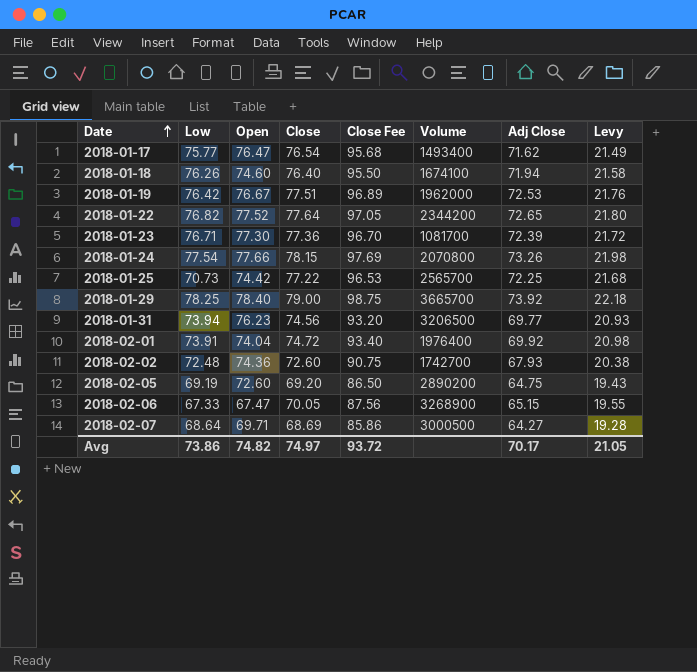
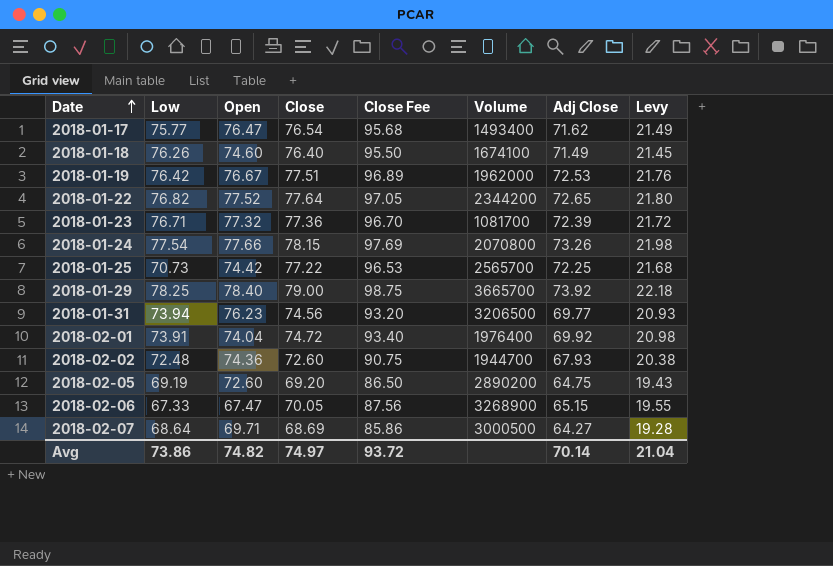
2018-01-18 | Adj Close: 71.94 -> 71.49
2018-01-18 | Levy: 21.58 -> 21.45
2018-01-23 | Open: 77.30 -> 77.32
2018-02-02 | Volume: 1742700 -> 1944700
Avg | Adj Close: 70.17 -> 70.14
Avg | Levy: 21.05 -> 21.04

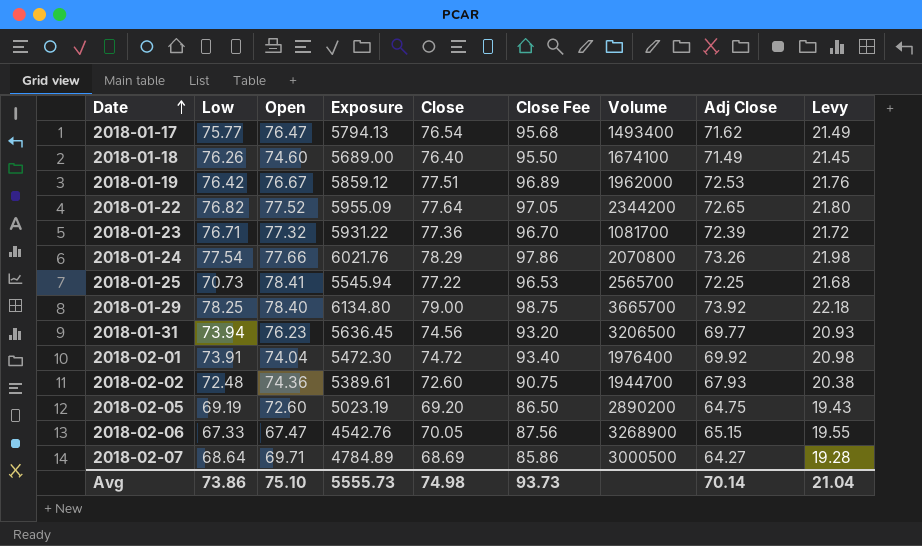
column Exposure | formula: none -> [Low] * [Open]
2018-01-24 | Close: 78.15 -> 78.29
2018-01-24 | Close Fee: 97.69 -> 97.86
2018-01-25 | Open: 74.42 -> 78.41
Avg | Open: 74.82 -> 75.10
Avg | Close: 74.97 -> 74.98
Avg | Close Fee: 93.72 -> 93.73

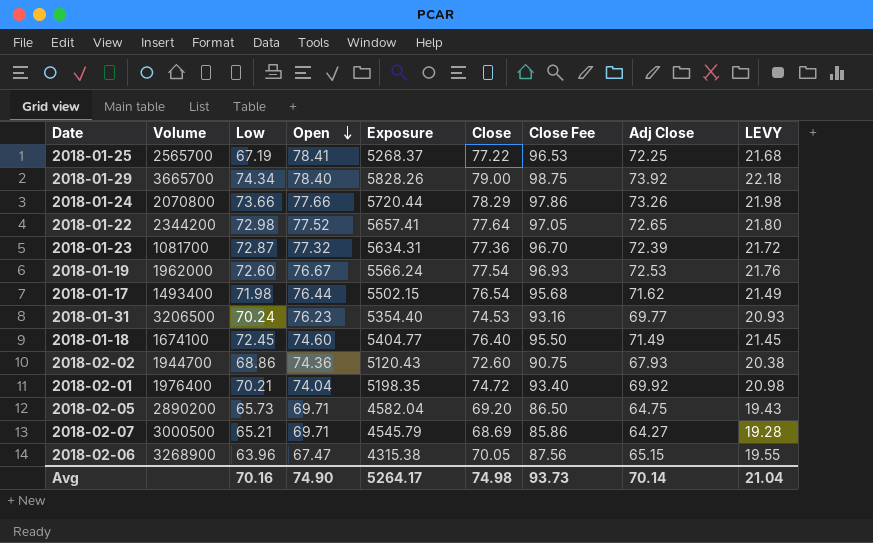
row order: Date ascending -> Open descending
column Volume | position: 7 -> 2
column name: Levy -> LEVY
2018-01-25 | Low: 70.73 -> 67.19
2018-01-25 | Exposure: 5545.94 -> 5268.37
2018-01-29 | Low: 78.25 -> 74.34
2018-01-29 | Exposure: 6134.80 -> 5828.26
2018-01-24 | Low: 77.54 -> 73.66
2018-01-24 | Exposure: 6021.76 -> 5720.44
2018-01-22 | Low: 76.82 -> 72.98
2018-01-22 | Exposure: 5955.09 -> 5657.41
2018-01-23 | Low: 76.71 -> 72.87
2018-01-23 | Exposure: 5931.22 -> 5634.31
2018-01-19 | Low: 76.42 -> 72.60
2018-01-19 | Exposure: 5859.12 -> 5566.24
2018-01-19 | Close: 77.51 -> 77.54
2018-01-19 | Close Fee: 96.89 -> 96.93
2018-01-17 | Low: 75.77 -> 71.98
2018-01-17 | Open: 76.47 -> 76.44
2018-01-17 | Exposure: 5794.13 -> 5502.15
2018-01-31 | Low: 73.94 -> 70.24
2018-01-31 | Exposure: 5636.45 -> 5354.40
2018-01-31 | Close: 74.56 -> 74.53
2018-01-31 | Close Fee: 93.20 -> 93.16
2018-01-18 | Low: 76.26 -> 72.45
2018-01-18 | Exposure: 5689.00 -> 5404.77
2018-02-02 | Low: 72.48 -> 68.86
2018-02-02 | Exposure: 5389.61 -> 5120.43
2018-02-01 | Low: 73.91 -> 70.21
2018-02-01 | Exposure: 5472.30 -> 5198.35
2018-02-05 | Low: 69.19 -> 65.73
2018-02-05 | Open: 72.60 -> 69.71
2018-02-05 | Exposure: 5023.19 -> 4582.04
2018-02-07 | Low: 68.64 -> 65.21
2018-02-07 | Exposure: 4784.89 -> 4545.79
2018-02-06 | Low: 67.33 -> 63.96
2018-02-06 | Exposure: 4542.76 -> 4315.38
Avg | Low: 73.86 -> 70.16
Avg | Open: 75.10 -> 74.90
Avg | Exposure: 5555.73 -> 5264.17

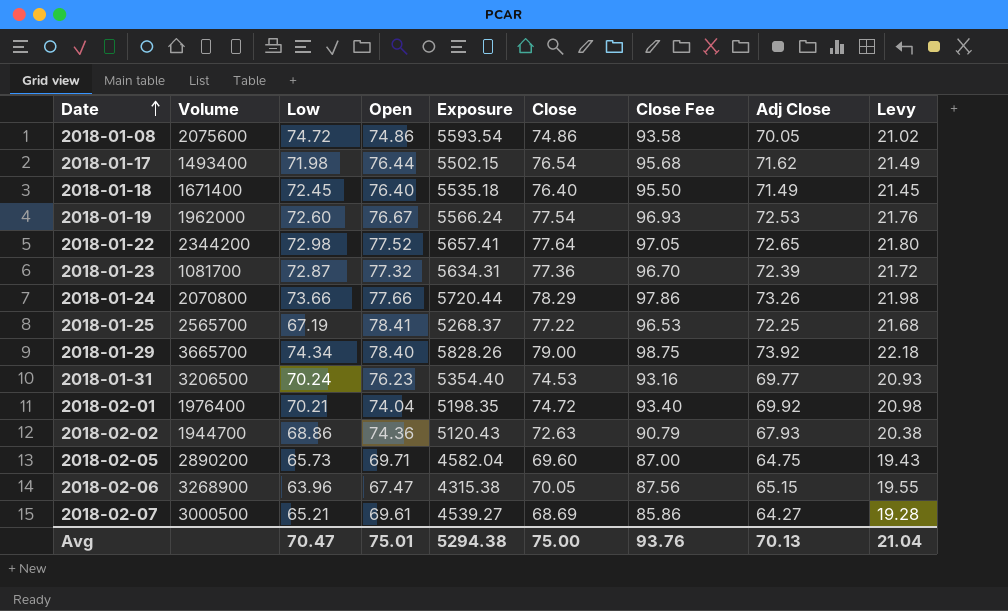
row order: Open descending -> Date ascending
column name: LEVY -> Levy
row 2018-01-08: none -> 2075600 | 74.72 | 74.86 | 5593.54 | 74.86 | 93.58 | 70.05 | 21.02
2018-01-18 | Volume: 1674100 -> 1671400
2018-01-18 | Open: 74.60 -> 76.40
2018-01-18 | Exposure: 5404.77 -> 5535.18
2018-02-02 | Close: 72.60 -> 72.63
2018-02-02 | Close Fee: 90.75 -> 90.79
2018-02-05 | Close: 69.20 -> 69.60
2018-02-05 | Close Fee: 86.50 -> 87.00
2018-02-07 | Open: 69.71 -> 69.61
2018-02-07 | Exposure: 4545.79 -> 4539.27
Avg | Low: 70.16 -> 70.47
Avg | Open: 74.90 -> 75.01
Avg | Exposure: 5264.17 -> 5294.38
Avg | Close: 74.98 -> 75.00
Avg | Close Fee: 93.73 -> 93.76
Avg | Adj Close: 70.14 -> 70.13

